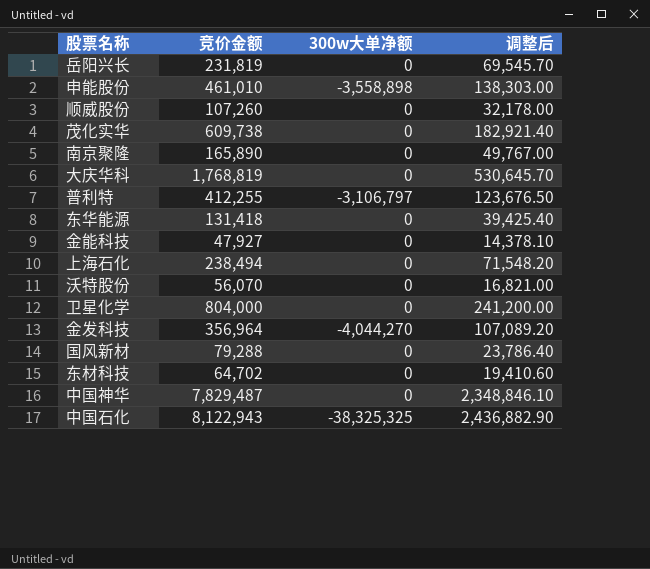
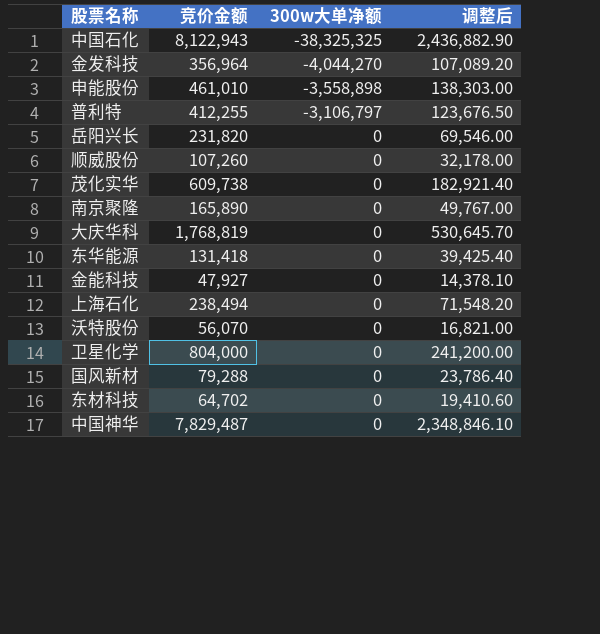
row order: none -> 300w大单净额 ascending
岳阳兴长 | 竞价金额: 231,819 -> 231,820
岳阳兴长 | 调整后: 69,545.70 -> 69,546.00

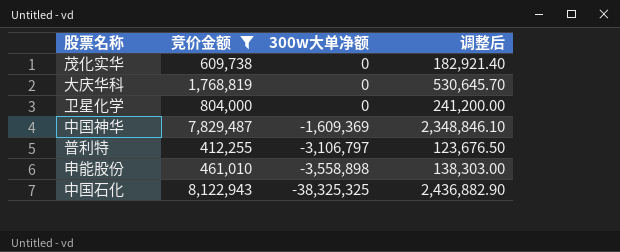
filter: none -> 竞价金额 >= 412,255
row order: 300w大单净额 ascending -> 300w大单净额 descending
中国神华 | 300w大单净额: 0 -> -1,609,369

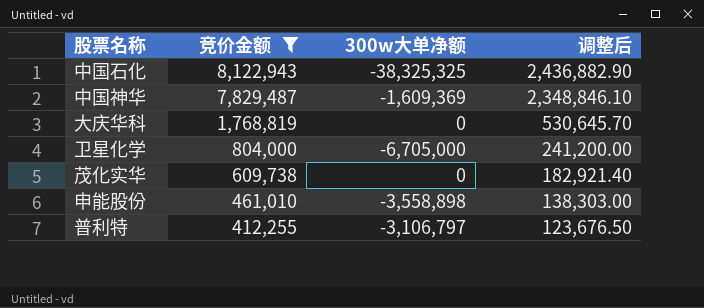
row order: 300w大单净额 descending -> 竞价金额 descending
卫星化学 | 300w大单净额: 0 -> -6,705,000

